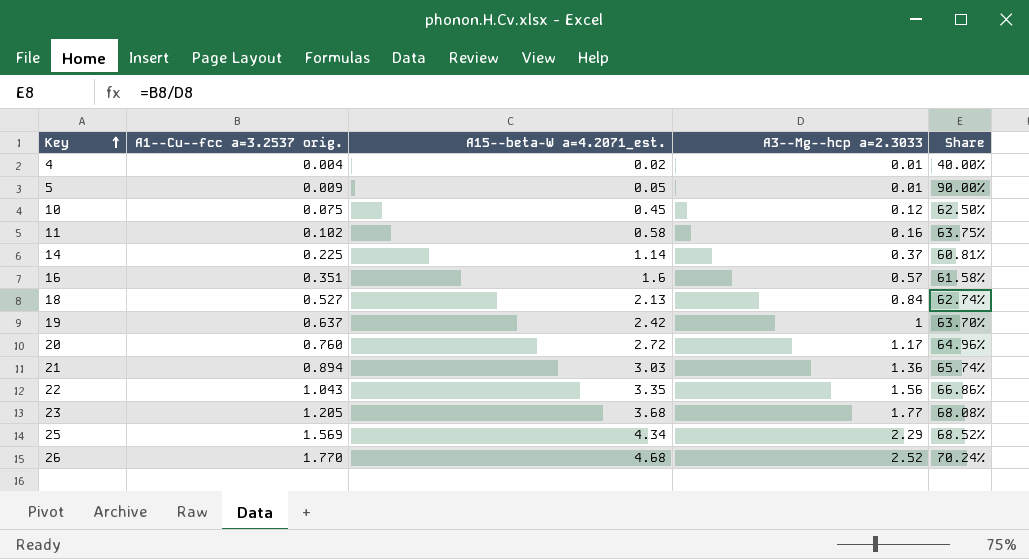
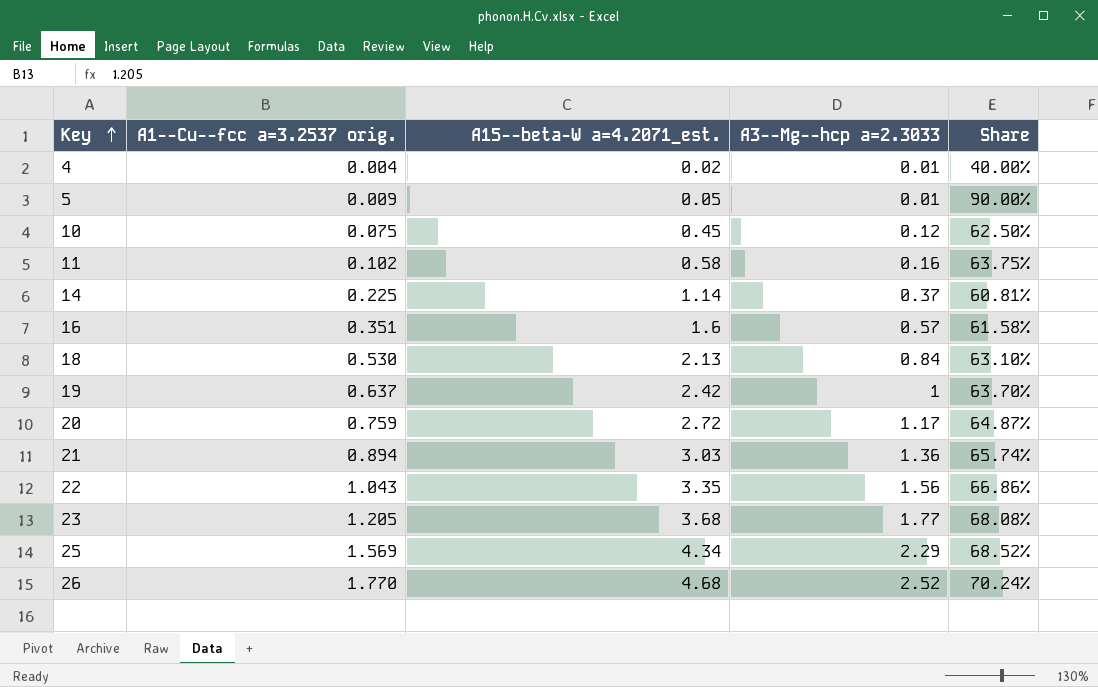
18 | A1--Cu--fcc a=3.2537 orig.: 0.527 -> 0.530
18 | Share: 62.74% -> 63.10%
20 | A1--Cu--fcc a=3.2537 orig.: 0.760 -> 0.759
20 | Share: 64.96% -> 64.87%

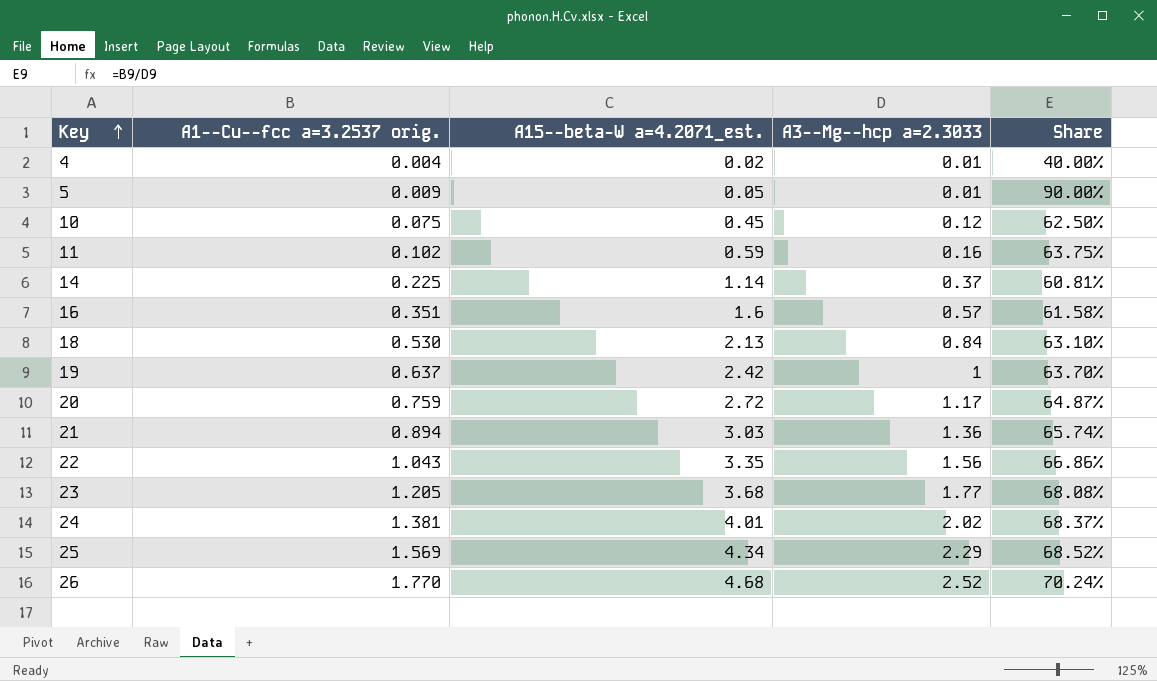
11 | A15--beta-W a=4.2071_est.: 0.58 -> 0.59
row 24: none -> 1.381 | 4.01 | 2.02 | 68.37%

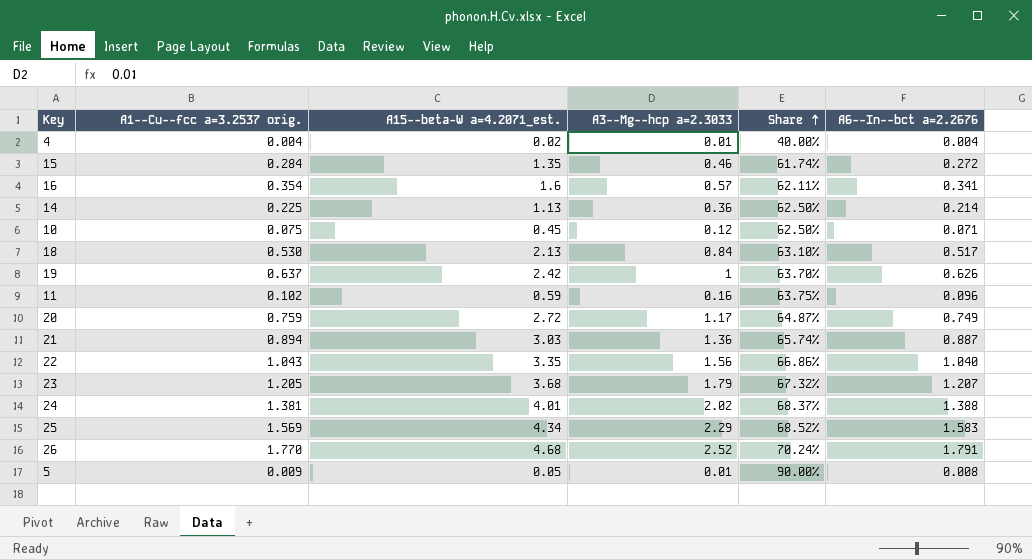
row order: Key ascending -> Share ascending
column A6--In--bct a=2.2676 | position: none -> 6
row 15: none -> 0.284 | 1.35 | 0.46 | 61.74% | 0.272
16 | A1--Cu--fcc a=3.2537 orig.: 0.351 -> 0.354
16 | Share: 61.58% -> 62.11%
14 | A15--beta-W a=4.2071_est.: 1.14 -> 1.13
14 | A3--Mg--hcp a=2.3033: 0.37 -> 0.36
14 | Share: 60.81% -> 62.50%
23 | A3--Mg--hcp a=2.3033: 1.77 -> 1.79
23 | Share: 68.08% -> 67.32%

